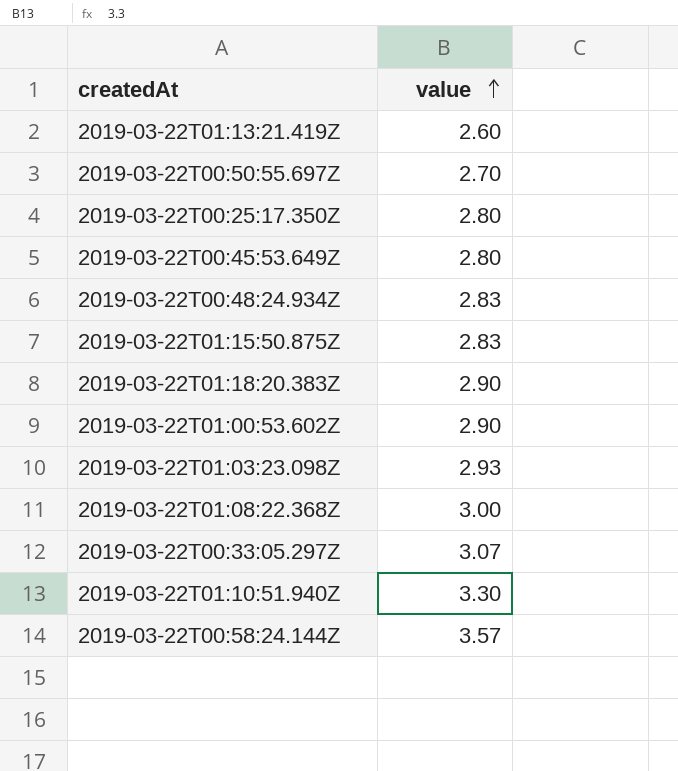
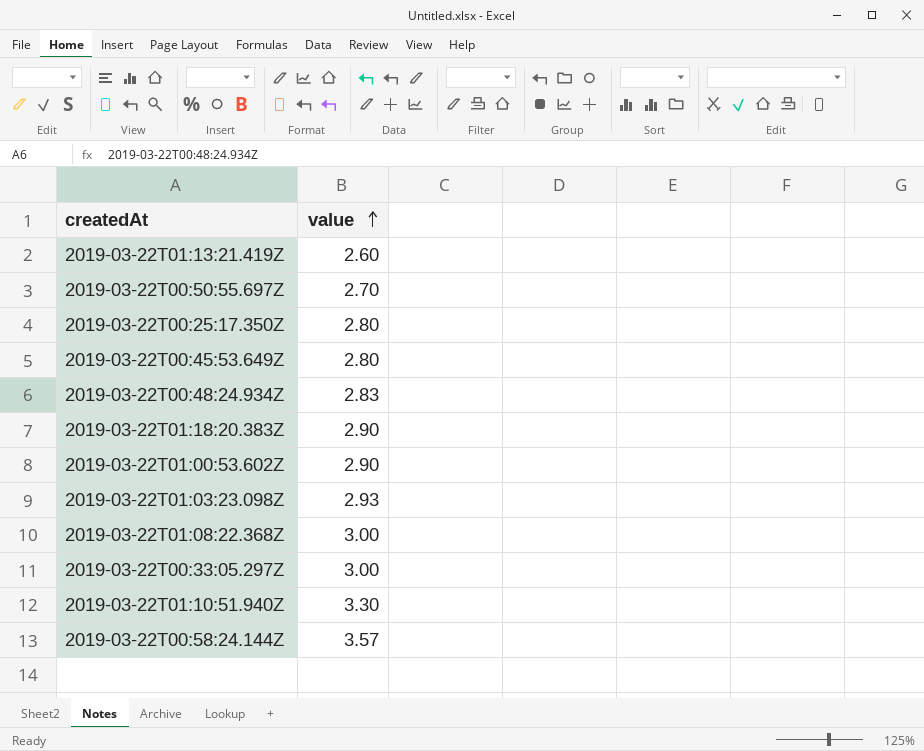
row 2019-03-22T01:15:50.875Z: 2.83 -> none
2019-03-22T00:33:05.297Z | value: 3.07 -> 3.00

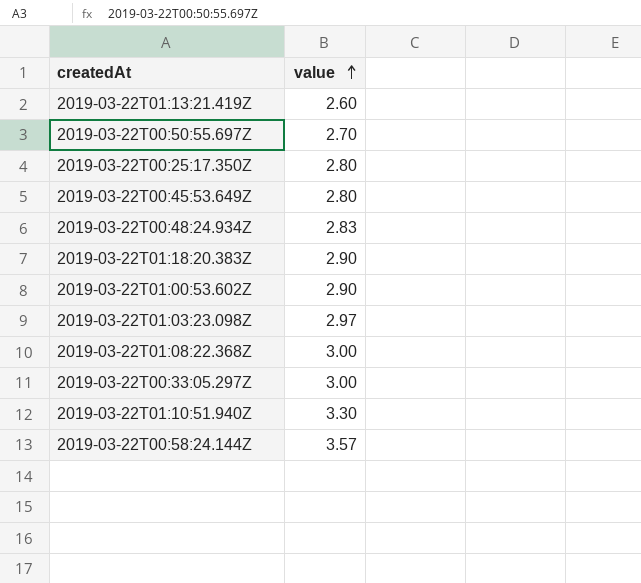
2019-03-22T01:03:23.098Z | value: 2.93 -> 2.97

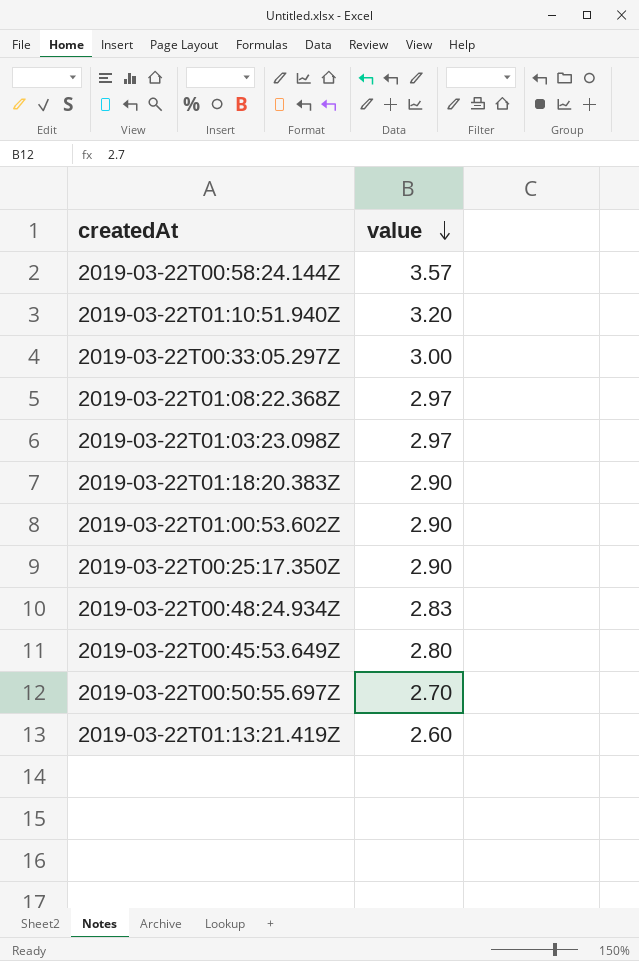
row order: value ascending -> value descending
2019-03-22T01:10:51.940Z | value: 3.30 -> 3.20
2019-03-22T01:08:22.368Z | value: 3.00 -> 2.97
2019-03-22T00:25:17.350Z | value: 2.80 -> 2.90

